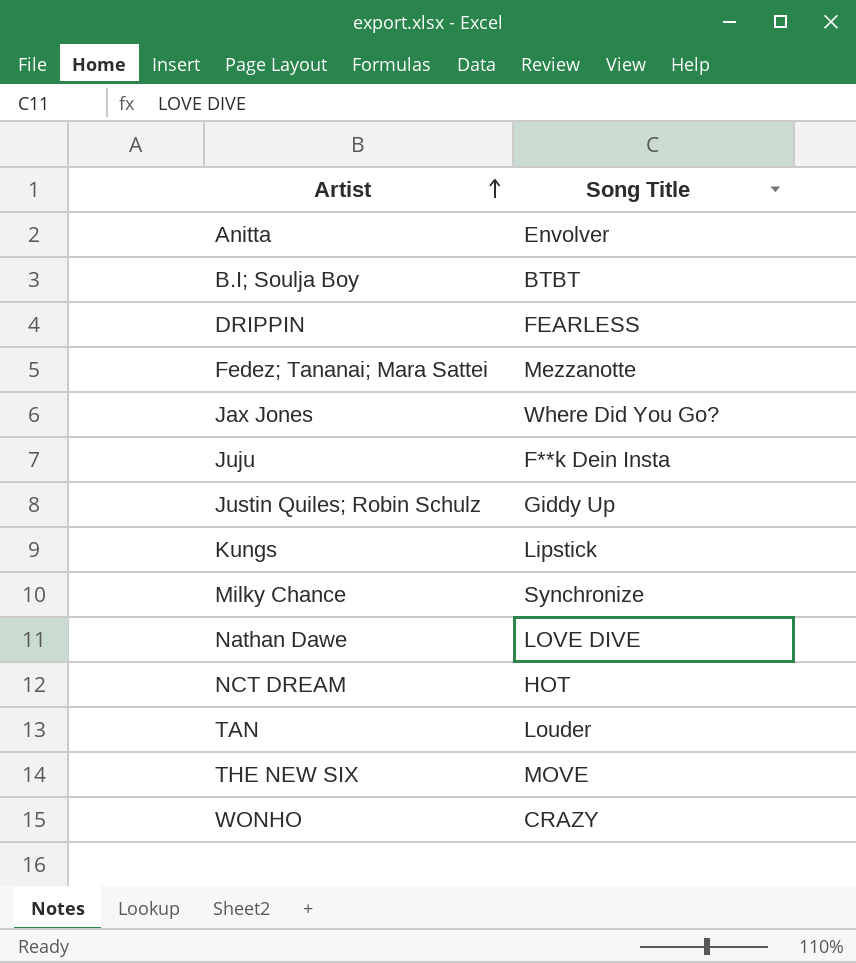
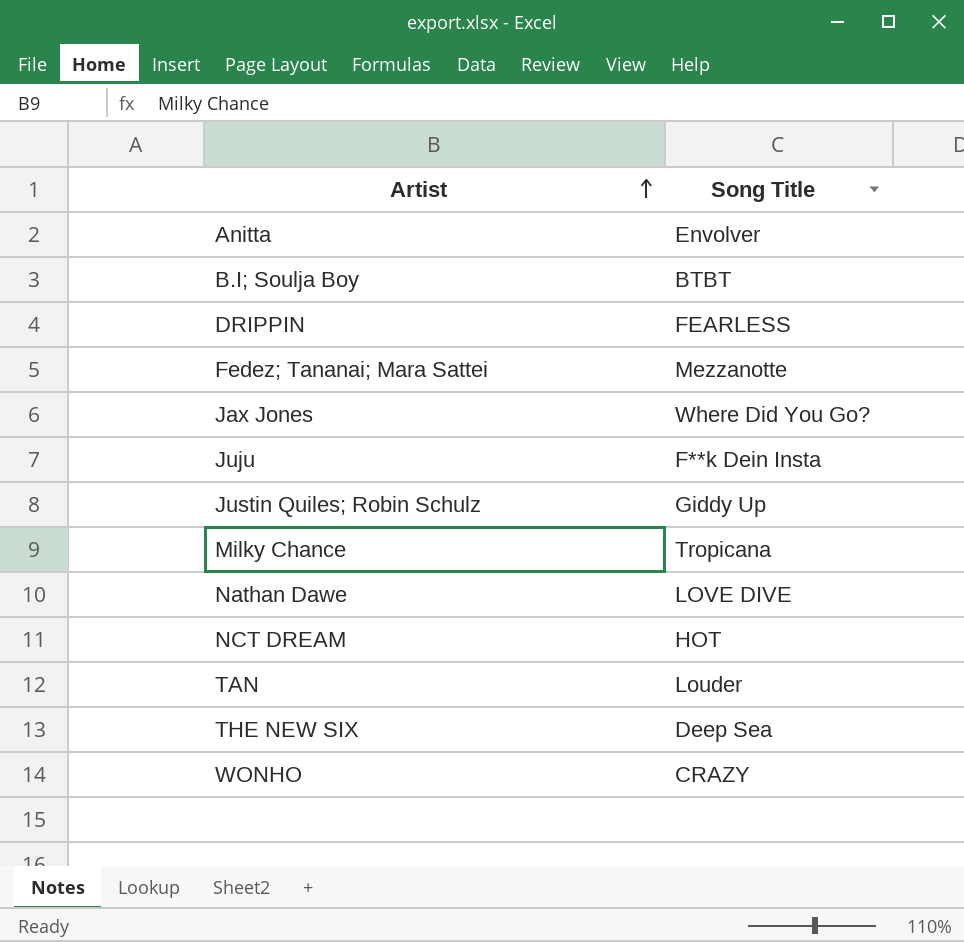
row Kungs: Lipstick -> none
Milky Chance | Song Title: Synchronize -> Tropicana
THE NEW SIX | Song Title: MOVE -> Deep Sea

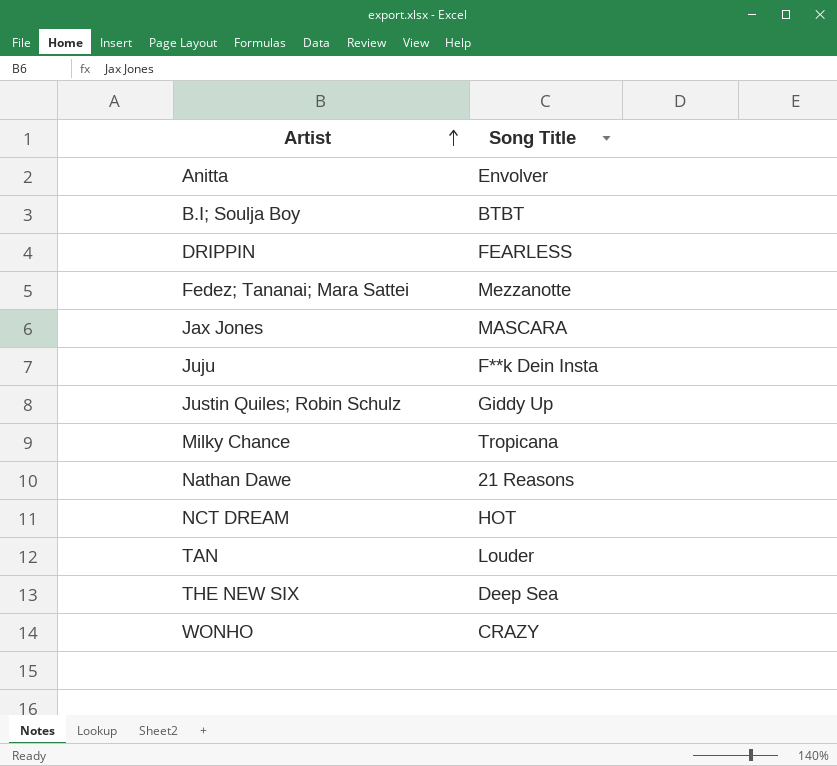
Jax Jones | Song Title: Where Did You Go? -> MASCARA
Nathan Dawe | Song Title: LOVE DIVE -> 21 Reasons

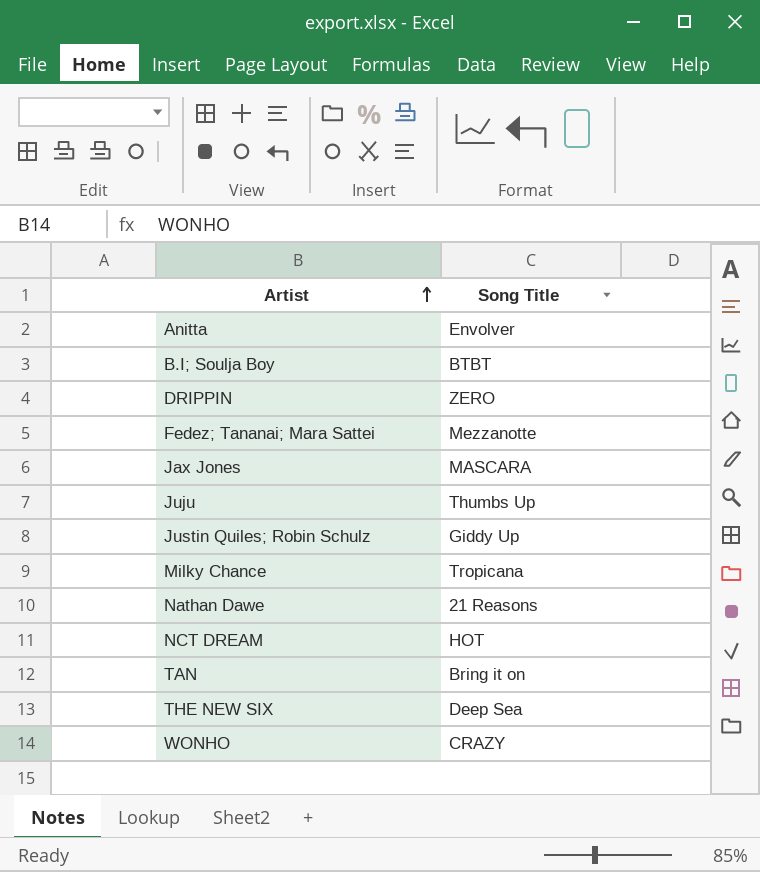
DRIPPIN | Song Title: FEARLESS -> ZERO
Juju | Song Title: F**k Dein Insta -> Thumbs Up
TAN | Song Title: Louder -> Bring it on

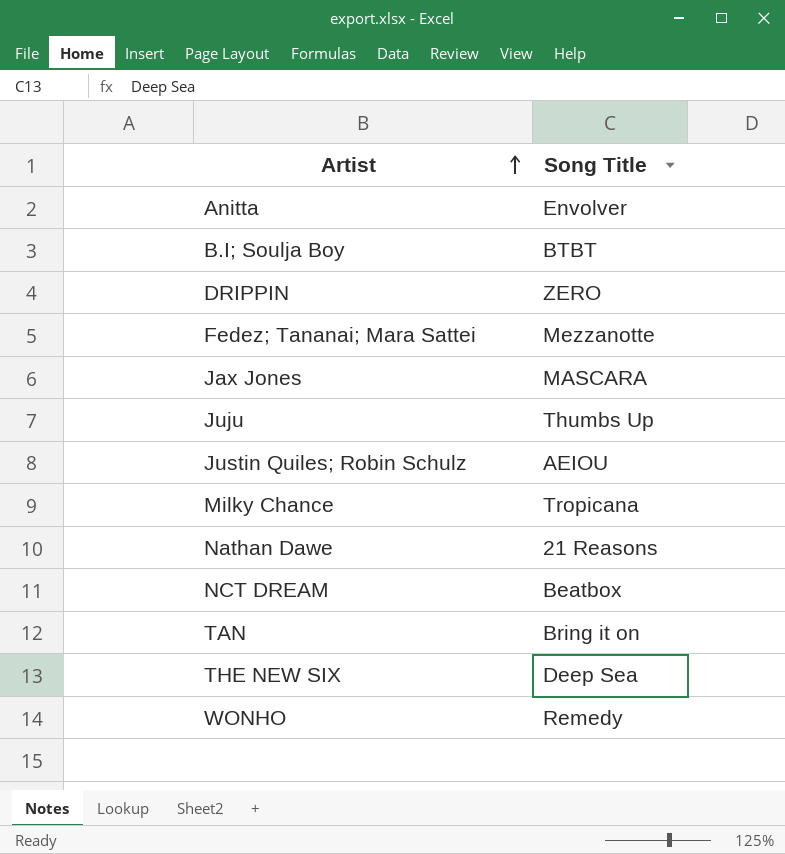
Justin Quiles; Robin Schulz | Song Title: Giddy Up -> AEIOU
NCT DREAM | Song Title: HOT -> Beatbox
WONHO | Song Title: CRAZY -> Remedy

